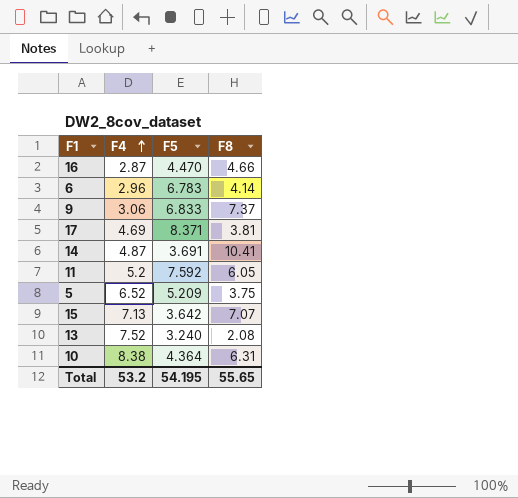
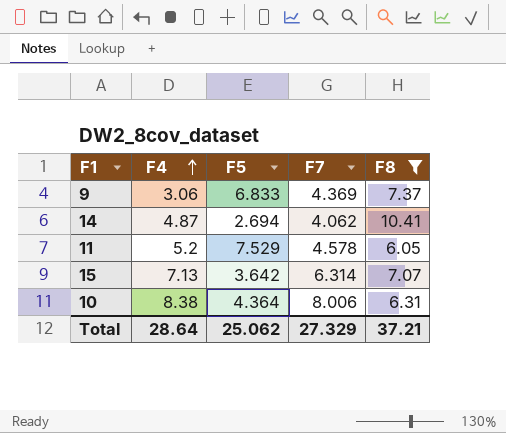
filter: none -> F8 >= 6.05
column F7 | position: none -> 4
14 | F5: 3.691 -> 2.694
11 | F5: 7.592 -> 7.529
Total | F4: 53.2 -> 28.64
Total | F5: 54.195 -> 25.062
Total | F8: 55.65 -> 37.21

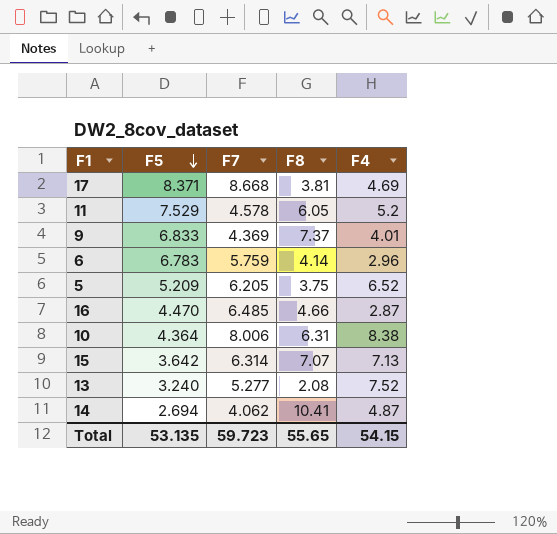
filter: F8 >= 6.05 -> none
row order: F4 ascending -> F5 descending
column F4 | position: 2 -> 5
9 | F4: 3.06 -> 4.01
Total | F5: 25.062 -> 53.135
Total | F7: 27.329 -> 59.723
Total | F8: 37.21 -> 55.65
Total | F4: 28.64 -> 54.15

